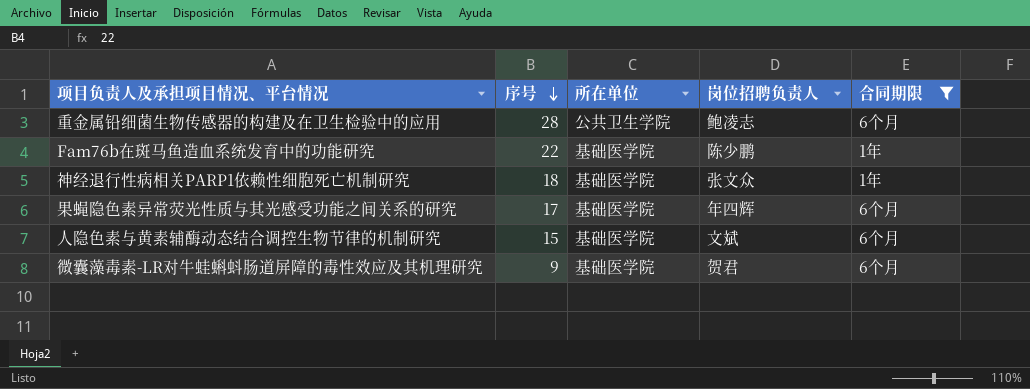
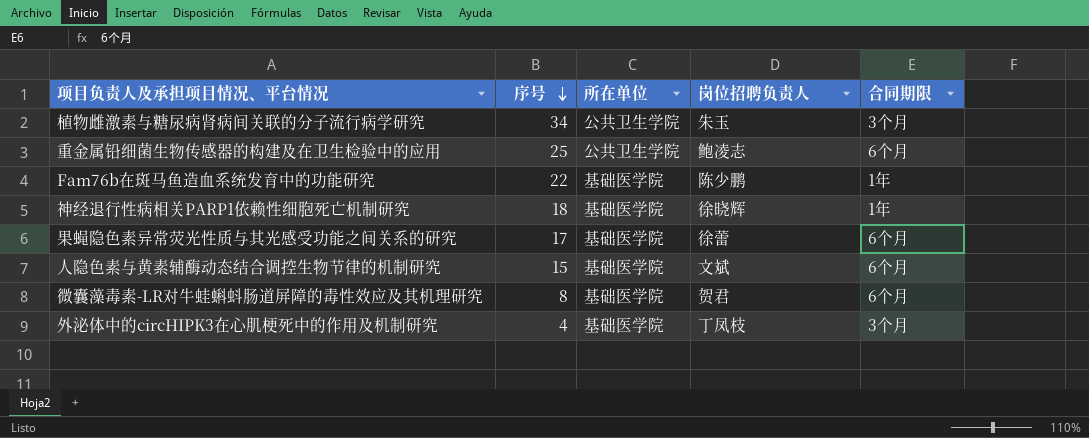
filter: 合同期限 != 3个月 -> none
重金属铅细菌生物传感器的构建及在卫生检验中的应用 | 序号: 28 -> 25
神经退行性病相关PARP1依赖性细胞死亡机制研究 | 岗位招聘负责人: 张文众 -> 徐晓辉
果蝇隐色素异常荧光性质与其光感受功能之间关系的研究 | 岗位招聘负责人: 年四辉 -> 徐蕾
微囊藻毒素-LR对牛蛙蝌蚪肠道屏障的毒性效应及其机理研究 | 序号: 9 -> 8

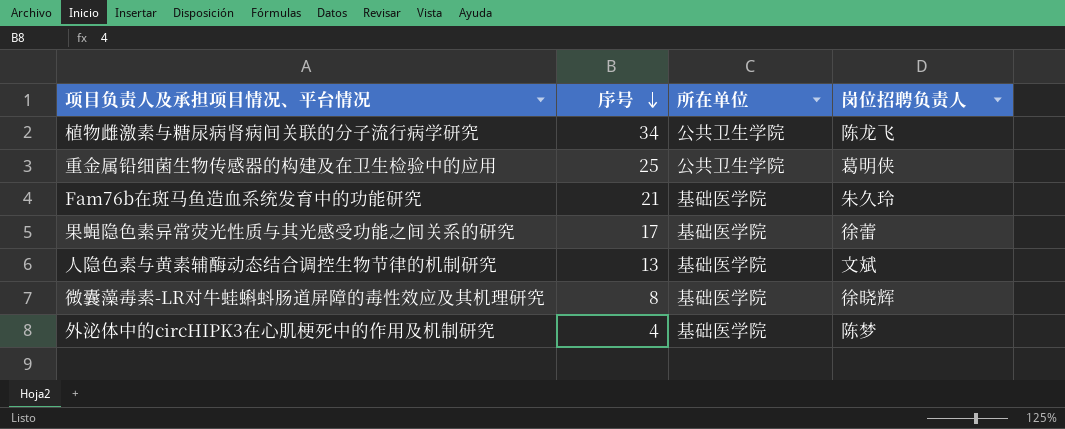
column 合同期限 | position: 5 -> none
row 神经退行性病相关PARP1依赖性细胞死亡机制研究: 18 | 基础医学院 | 徐晓辉 | 1年 -> none
植物雌激素与糖尿病肾病间关联的分子流行病学研究 | 岗位招聘负责人: 朱玉 -> 陈龙飞
重金属铅细菌生物传感器的构建及在卫生检验中的应用 | 岗位招聘负责人: 鲍凌志 -> 葛明侠
Fam76b在斑马鱼造血系统发育中的功能研究 | 序号: 22 -> 21
Fam76b在斑马鱼造血系统发育中的功能研究 | 岗位招聘负责人: 陈少鹏 -> 朱久玲
人隐色素与黄素辅酶动态结合调控生物节律的机制研究 | 序号: 15 -> 13
微囊藻毒素-LR对牛蛙蝌蚪肠道屏障的毒性效应及其机理研究 | 岗位招聘负责人: 贺君 -> 徐晓辉
外泌体中的circHIPK3在心肌梗死中的作用及机制研究 | 岗位招聘负责人: 丁凤枝 -> 陈梦

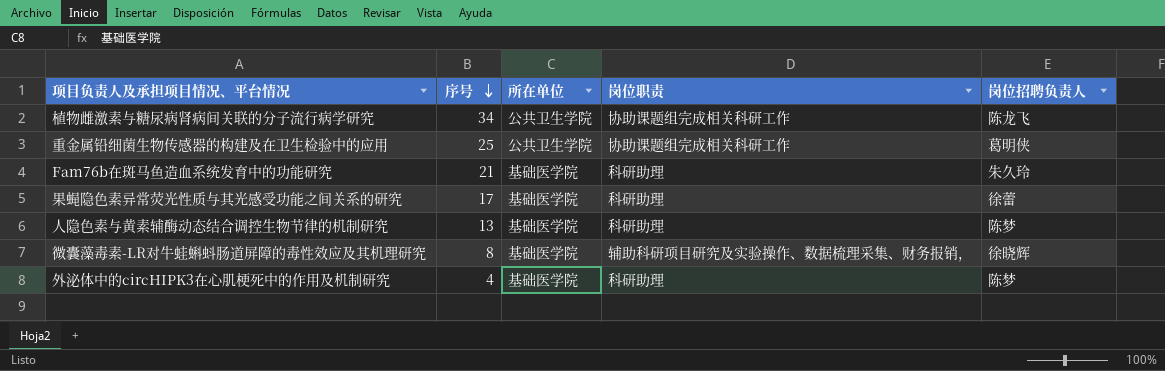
column 岗位职责 | position: none -> 4
人隐色素与黄素辅酶动态结合调控生物节律的机制研究 | 岗位招聘负责人: 文斌 -> 陈梦

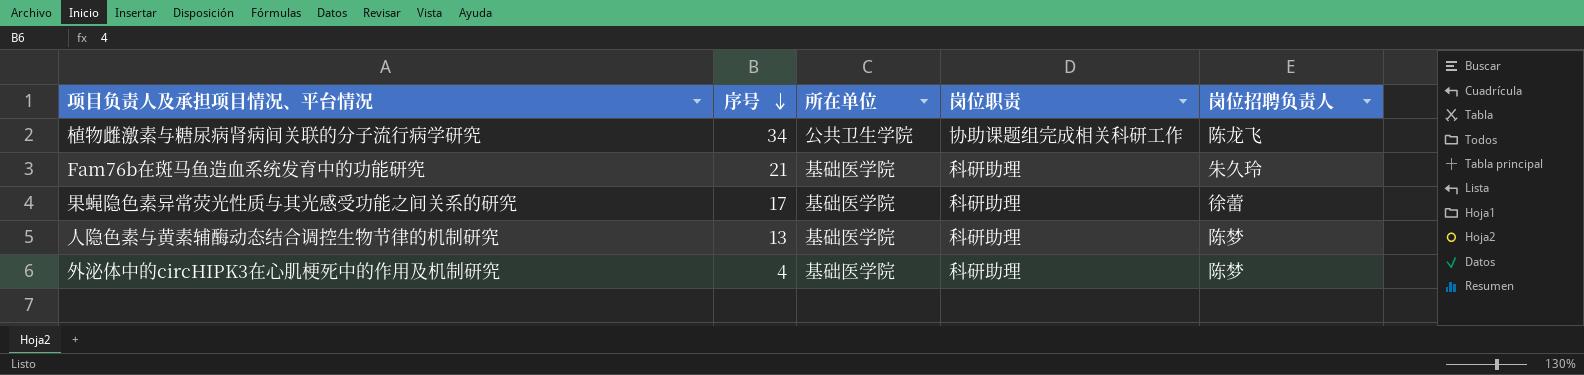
row 重金属铅细菌生物传感器的构建及在卫生检验中的应用: 25 | 公共卫生学院 | 协助课题组完成相关科研工作 | 葛明侠 -> none
row 微囊藻毒素-LR对牛蛙蝌蚪肠道屏障的毒性效应及其机理研究: 8 | 基础医学院 | 辅助科研项目研究及实验操作、数据梳理采集、财务报销， | 徐晓辉 -> none

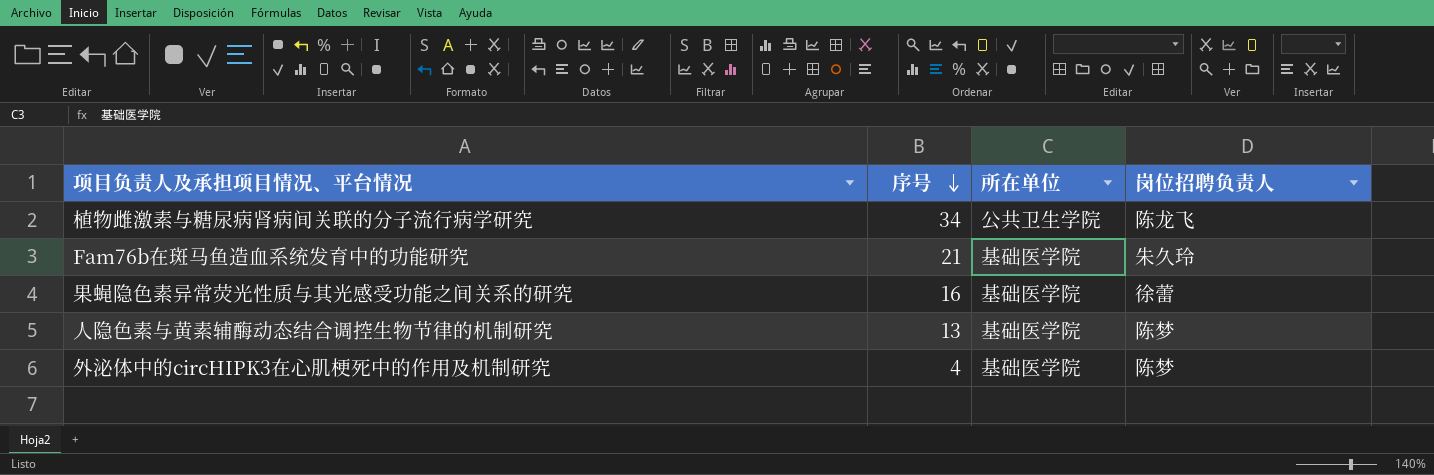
column 岗位职责 | position: 4 -> none
果蝇隐色素异常荧光性质与其光感受功能之间关系的研究 | 序号: 17 -> 16

